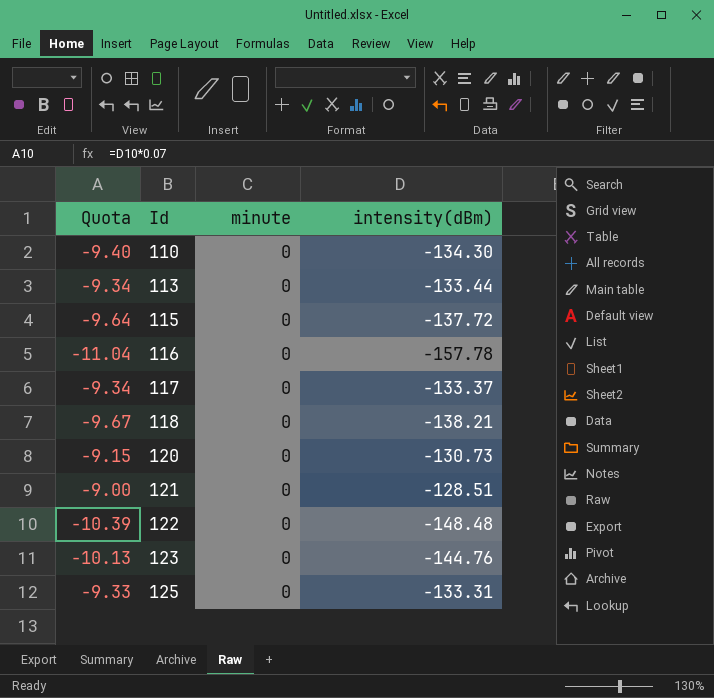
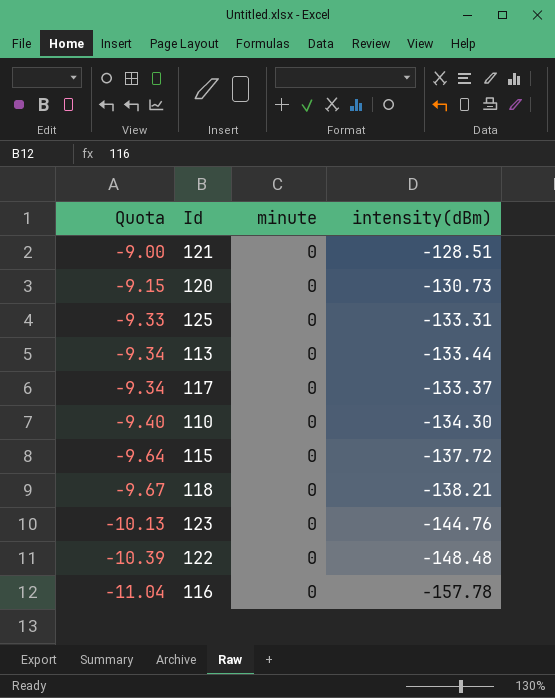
row order: Id ascending -> Quota descending

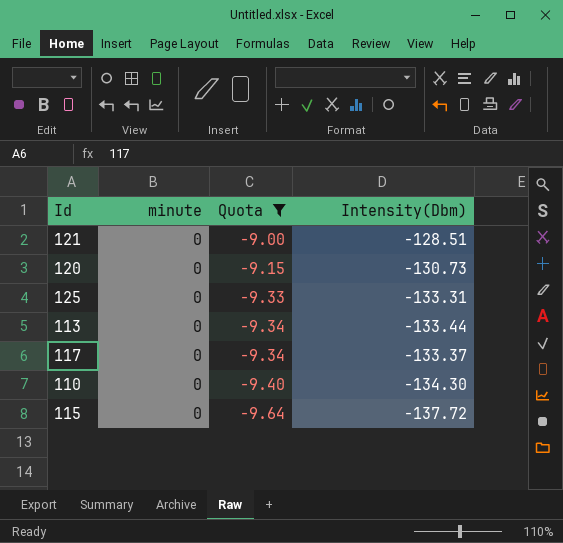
filter: none -> Quota >= -9.64
column Quota | position: 1 -> 3
column name: intensity(dBm) -> Intensity(Dbm)

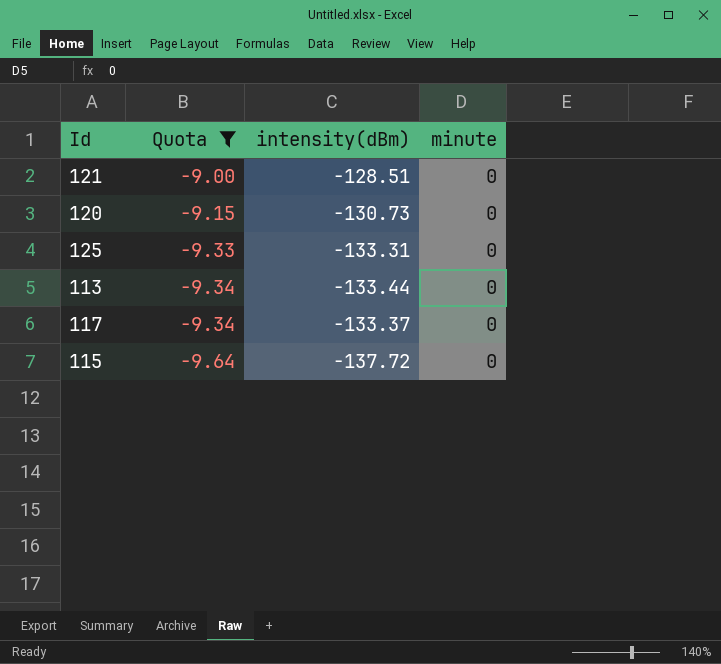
column name: Intensity(Dbm) -> intensity(dBm)
column minute | position: 2 -> 4
row 110: 0 | -9.40 | -134.30 -> none

